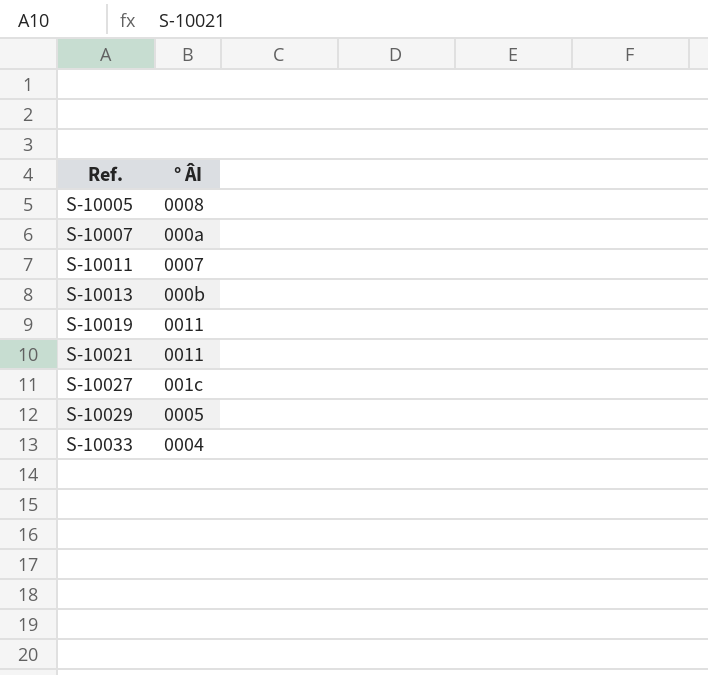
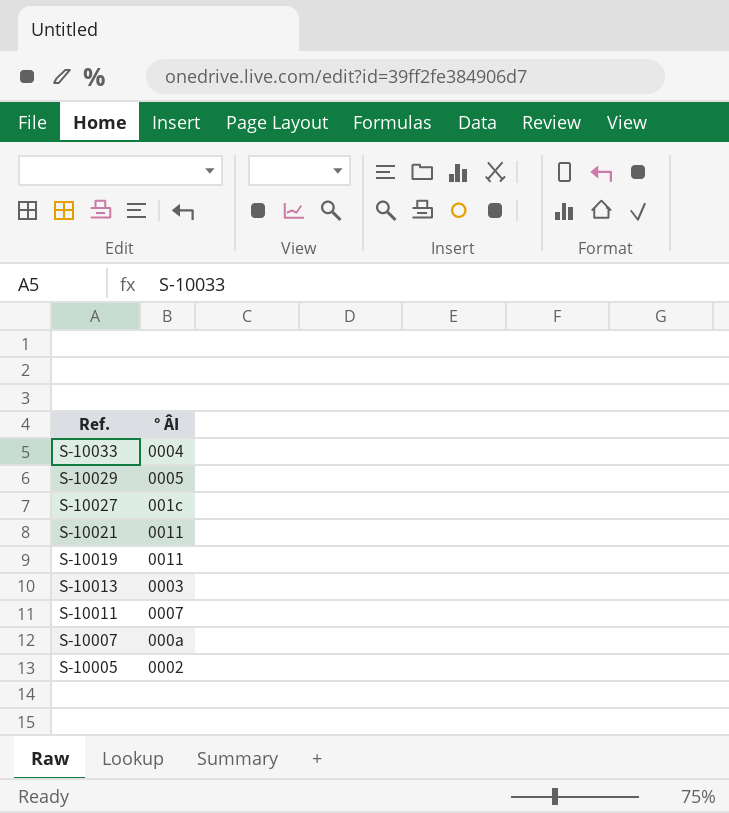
row order: Ref. ascending -> Ref. descending
S-10013 | ° ÂI: 000b -> 0003
S-10005 | ° ÂI: 0008 -> 0002

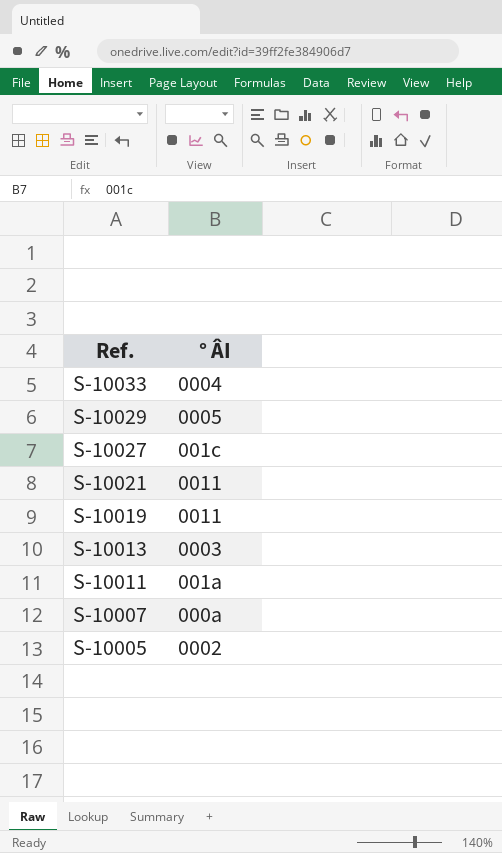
S-10011 | ° ÂI: 0007 -> 001a

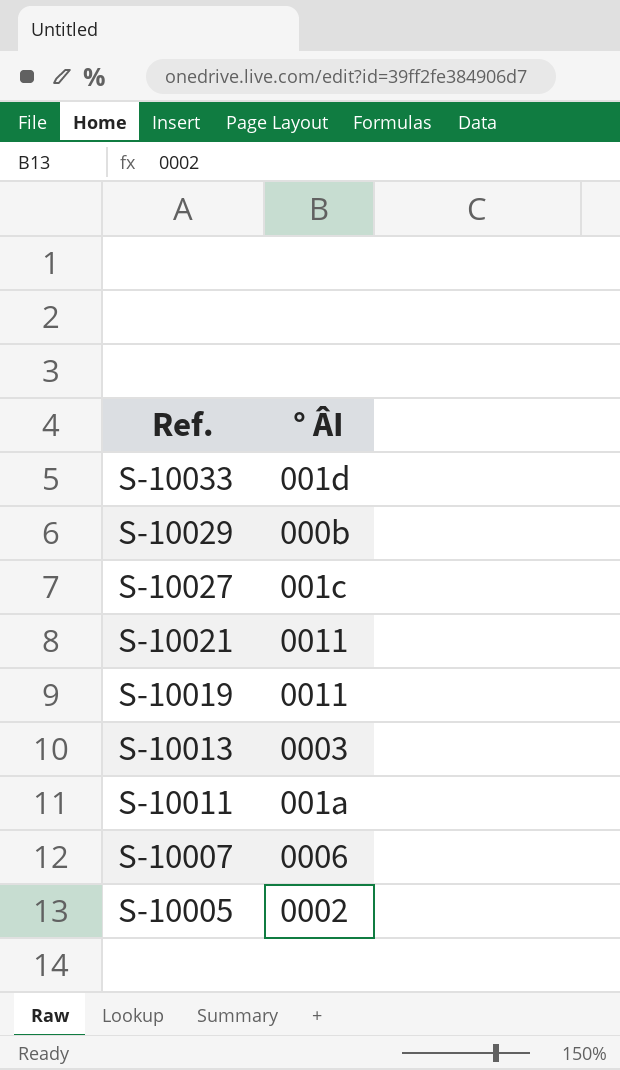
S-10033 | ° ÂI: 0004 -> 001d
S-10029 | ° ÂI: 0005 -> 000b
S-10007 | ° ÂI: 000a -> 0006

